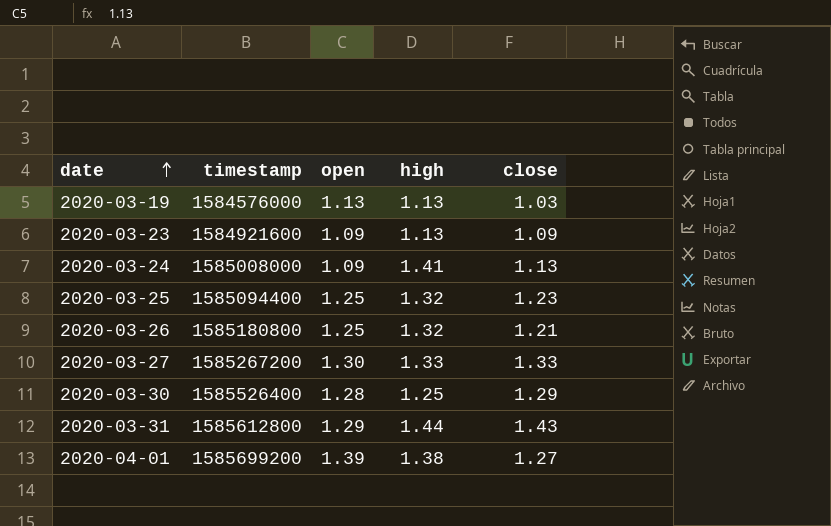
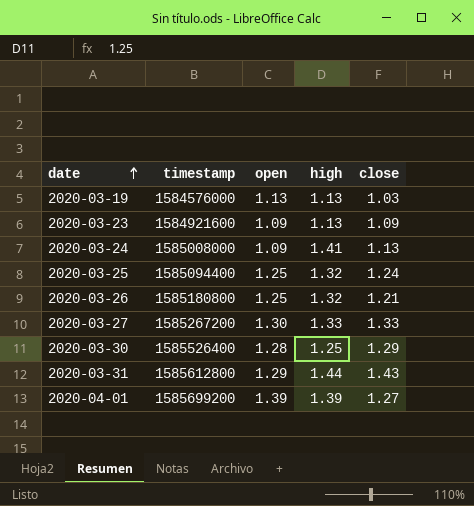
2020-03-25 | close: 1.23 -> 1.24
2020-04-01 | high: 1.38 -> 1.39

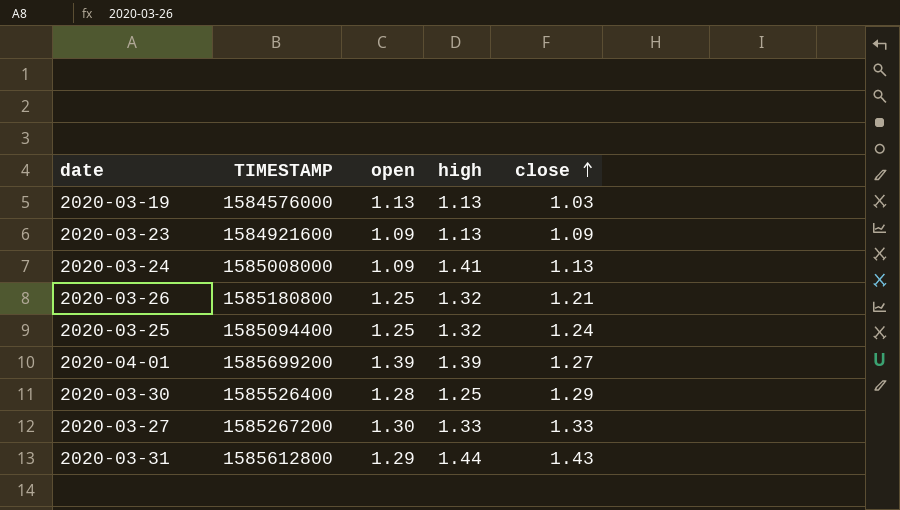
row order: date ascending -> close ascending
column name: timestamp -> TIMESTAMP

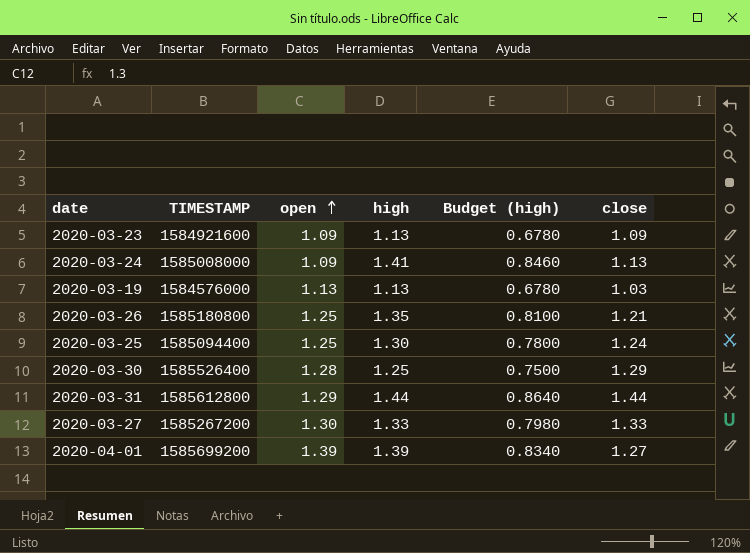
row order: close ascending -> open ascending
column Budget (high) | formula: none -> [high] * 0.6
2020-03-26 | high: 1.32 -> 1.35
2020-03-25 | high: 1.32 -> 1.30
2020-03-31 | close: 1.43 -> 1.44

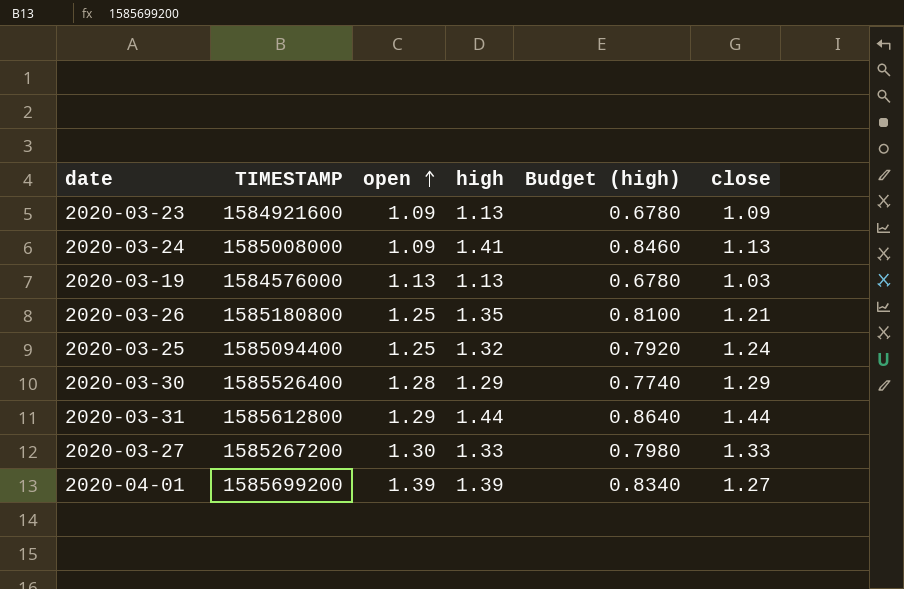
2020-03-25 | high: 1.30 -> 1.32
2020-03-25 | Budget (high): 0.7800 -> 0.7920
2020-03-30 | high: 1.25 -> 1.29
2020-03-30 | Budget (high): 0.7500 -> 0.7740

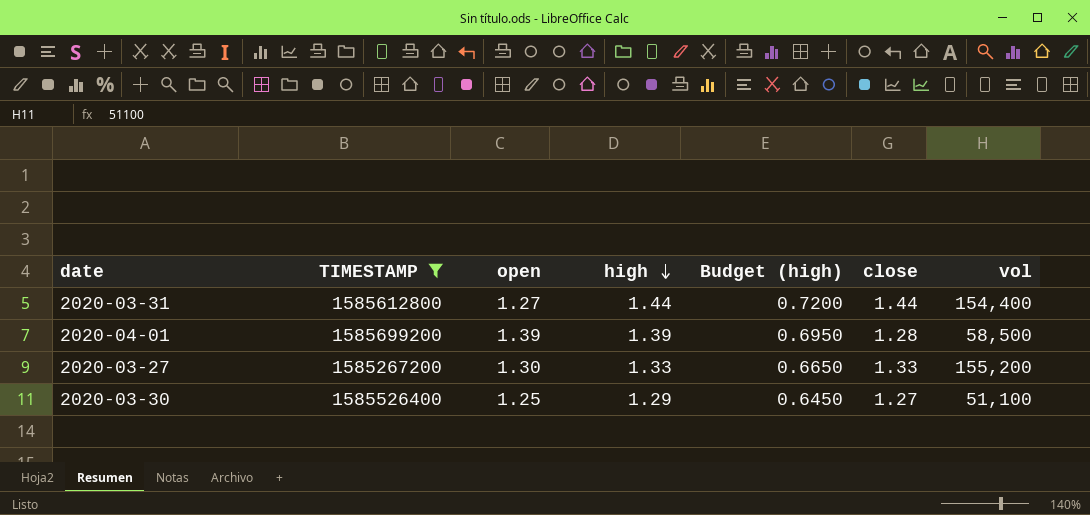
filter: none -> TIMESTAMP >= 1585267200
row order: open ascending -> high descending
column Budget (high) | formula: [high] * 0.6 -> [high] * 0.5
column vol | position: none -> 7
2020-03-31 | open: 1.29 -> 1.27
2020-04-01 | close: 1.27 -> 1.28
2020-03-30 | open: 1.28 -> 1.25
2020-03-30 | close: 1.29 -> 1.27

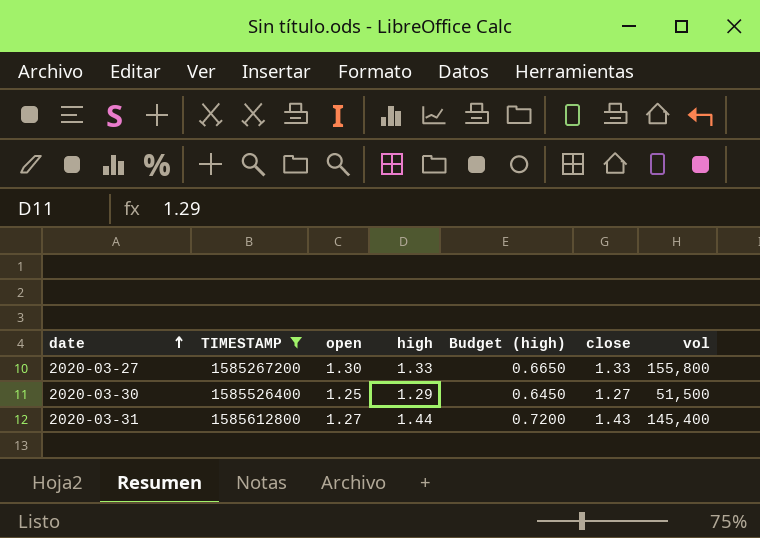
row order: high descending -> date ascending
row 2020-04-01: 1585699200 | 1.39 | 1.39 | 0.6950 | 1.28 | 58,500 -> none
2020-03-27 | vol: 155,200 -> 155,800
2020-03-30 | vol: 51,100 -> 51,500
2020-03-31 | close: 1.44 -> 1.43
2020-03-31 | vol: 154,400 -> 145,400

